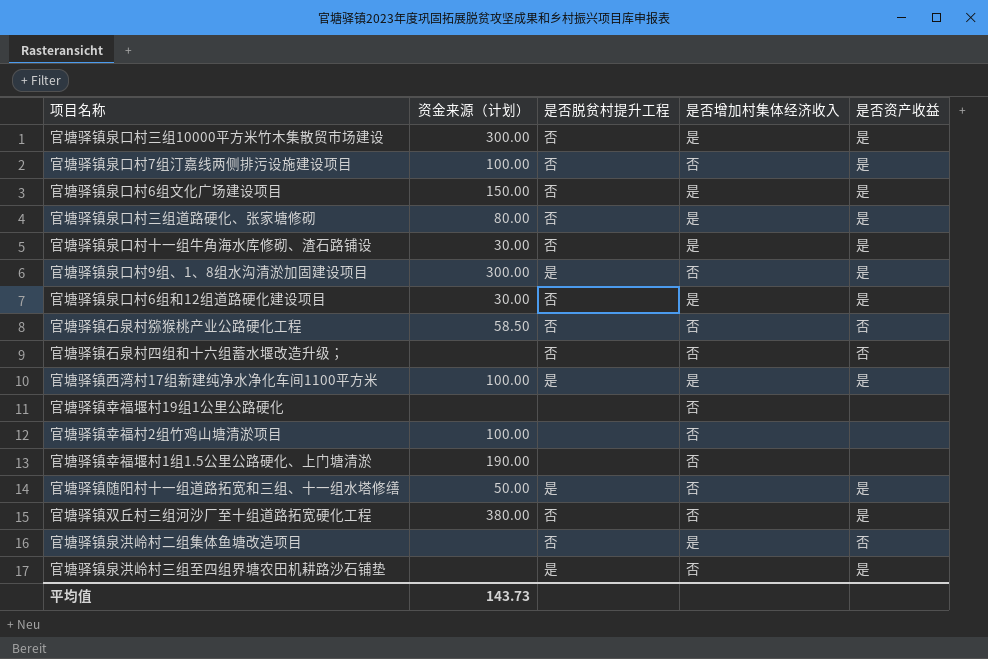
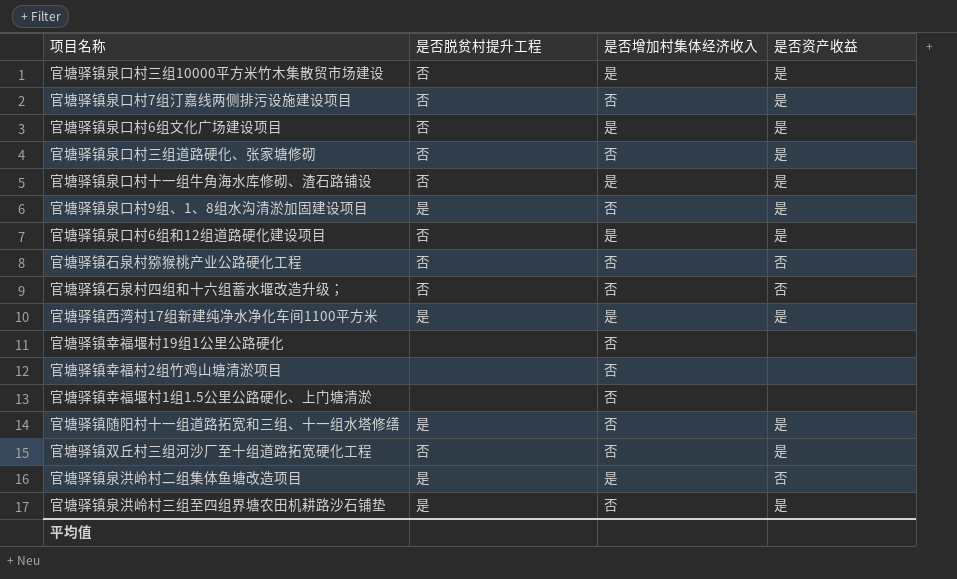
column 资金来源（计划） | position: 2 -> none
官塘驿镇泉口村三组道路硬化、张家塘修砌 | 是否增加村集体经济收入: 是 -> 否
官塘驿镇泉洪岭村二组集体鱼塘改造项目 | 是否脱贫村提升工程: 否 -> 是

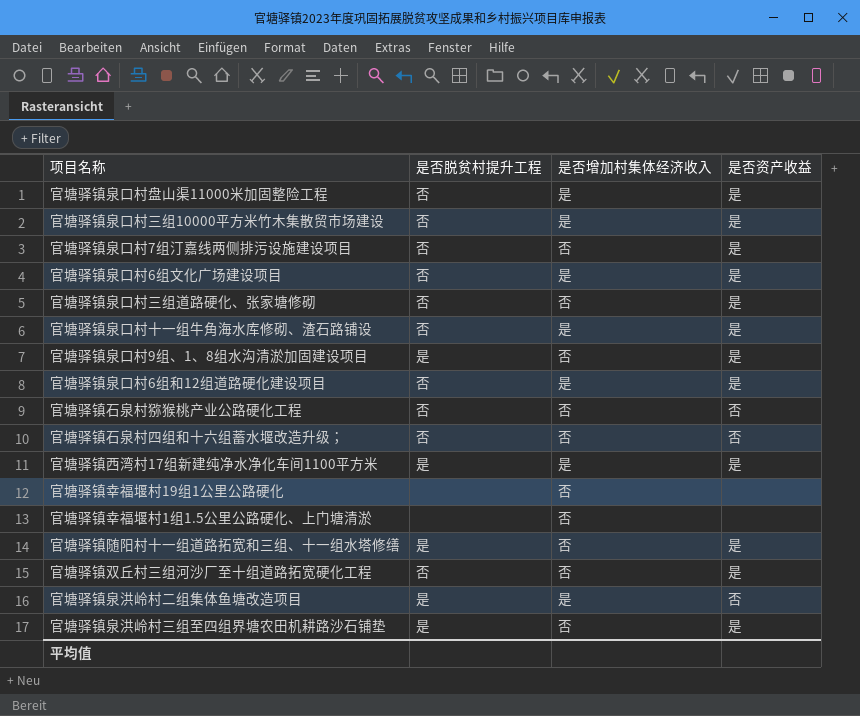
row 官塘驿镇幸福村2组竹鸡山塘清淤项目: none | 否 | none -> none
row 官塘驿镇泉口村盘山渠11000米加固整险工程: none -> 否 | 是 | 是

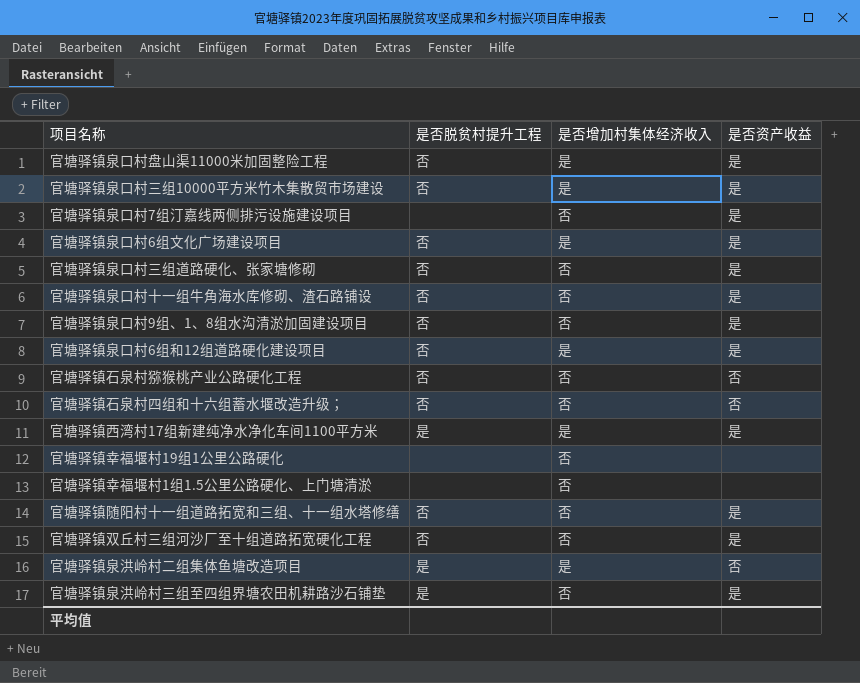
官塘驿镇泉口村7组汀嘉线两侧排污设施建设项目 | 是否脱贫村提升工程: 否 -> none
官塘驿镇泉口村十一组牛角海水库修砌、渣石路铺设 | 是否增加村集体经济收入: 是 -> 否
官塘驿镇泉口村9组、1、8组水沟清淤加固建设项目 | 是否脱贫村提升工程: 是 -> 否
官塘驿镇随阳村十一组道路拓宽和三组、十一组水塔修缮 | 是否脱贫村提升工程: 是 -> 否

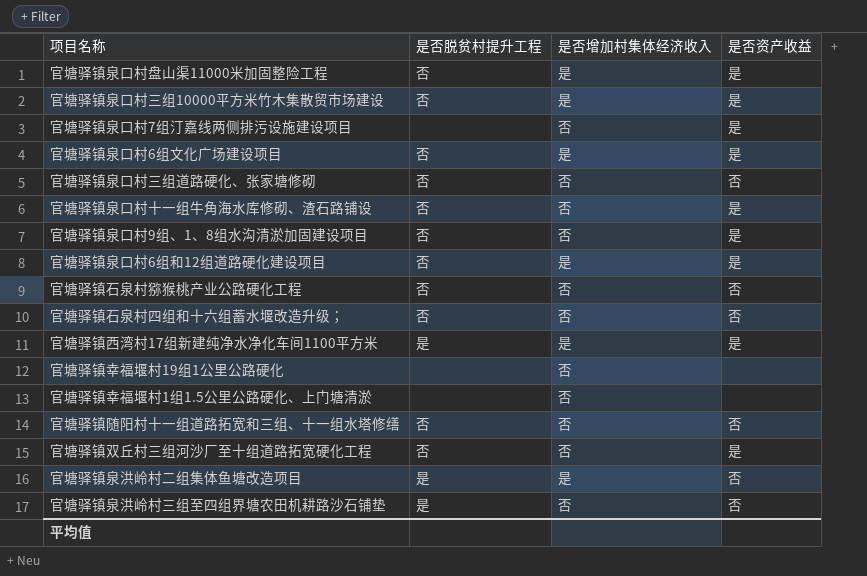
官塘驿镇泉口村三组道路硬化、张家塘修砌 | 是否资产收益: 是 -> 否
官塘驿镇随阳村十一组道路拓宽和三组、十一组水塔修缮 | 是否资产收益: 是 -> 否
官塘驿镇泉洪岭村三组至四组界塘农田机耕路沙石铺垫 | 是否资产收益: 是 -> 否

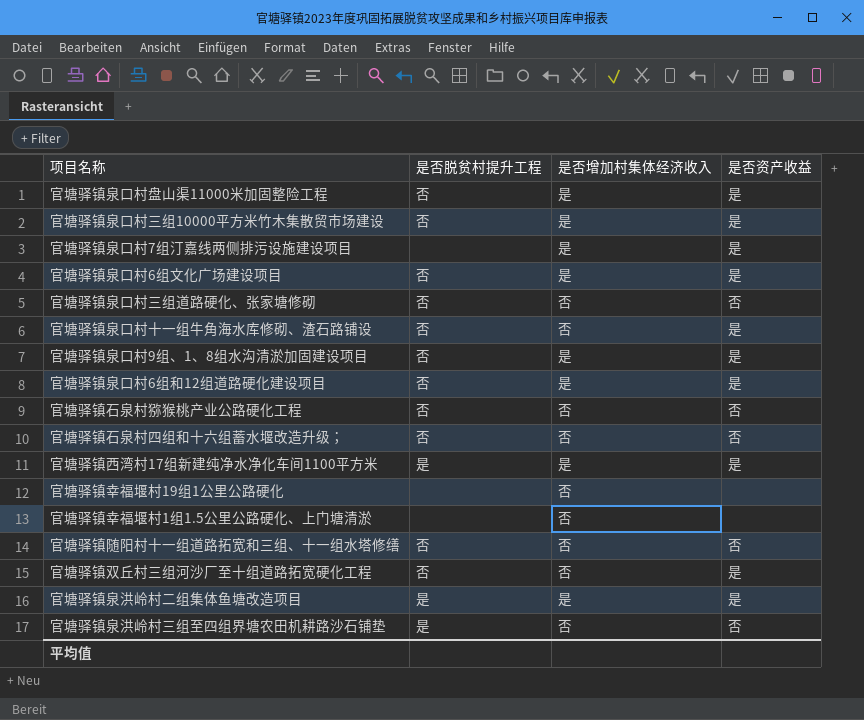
官塘驿镇泉口村7组汀嘉线两侧排污设施建设项目 | 是否增加村集体经济收入: 否 -> 是
官塘驿镇泉口村9组、1、8组水沟清淤加固建设项目 | 是否增加村集体经济收入: 否 -> 是
官塘驿镇泉洪岭村二组集体鱼塘改造项目 | 是否资产收益: 否 -> 是

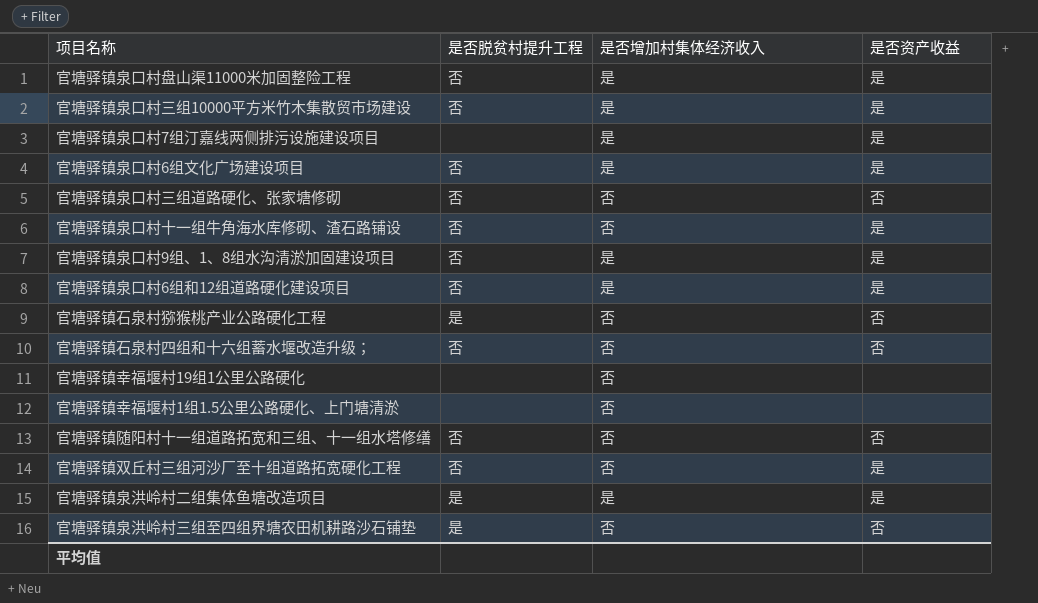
row 官塘驿镇西湾村17组新建纯净水净化车间1100平方米: 是 | 是 | 是 -> none
官塘驿镇石泉村猕猴桃产业公路硬化工程 | 是否脱贫村提升工程: 否 -> 是

